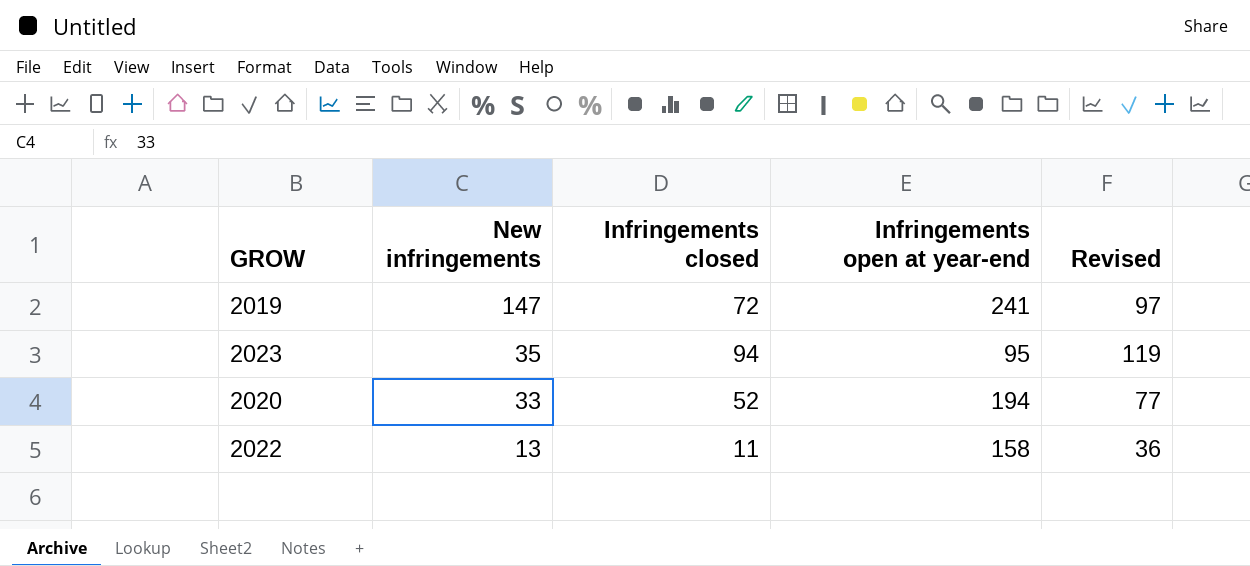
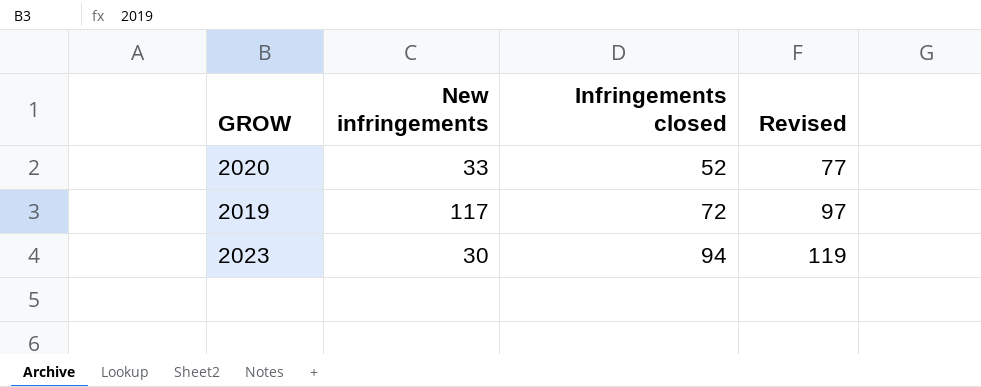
row order: New infringements descending -> Infringements closed ascending
column Infringements open at year-end | position: 4 -> none
row 2022: 13 | 11 | 158 | 36 -> none
2019 | New infringements: 147 -> 117
2023 | New infringements: 35 -> 30

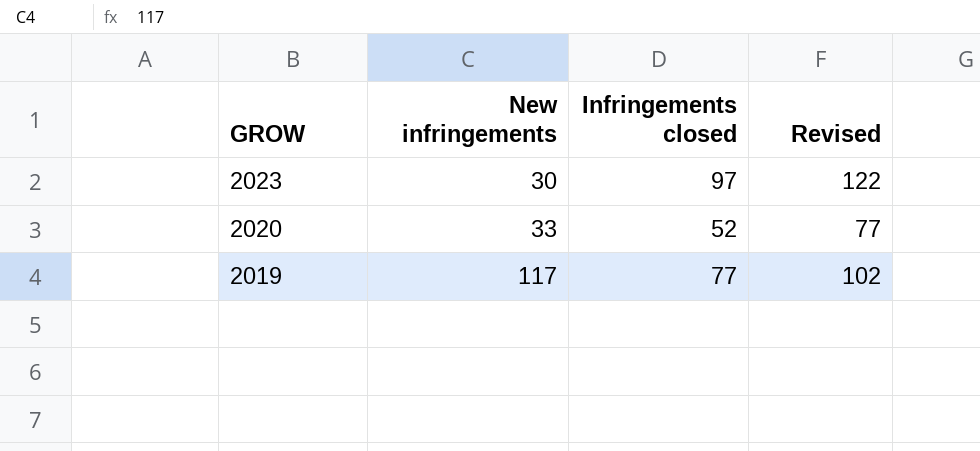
row order: Infringements closed ascending -> GROW descending
2023 | Infringements closed: 94 -> 97
2023 | Revised: 119 -> 122
2019 | Infringements closed: 72 -> 77
2019 | Revised: 97 -> 102

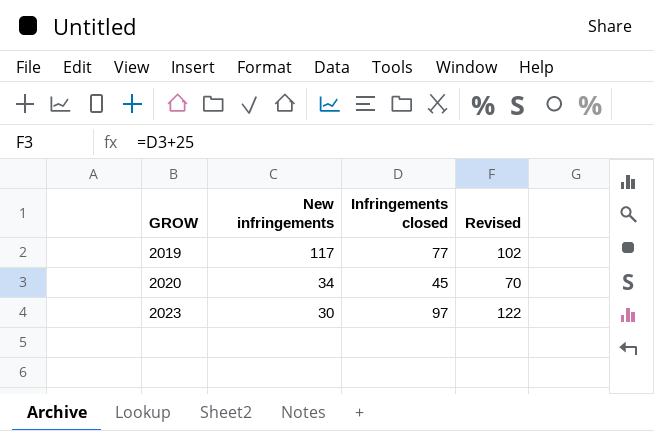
row order: GROW descending -> GROW ascending
2020 | New infringements: 33 -> 34
2020 | Infringements closed: 52 -> 45
2020 | Revised: 77 -> 70

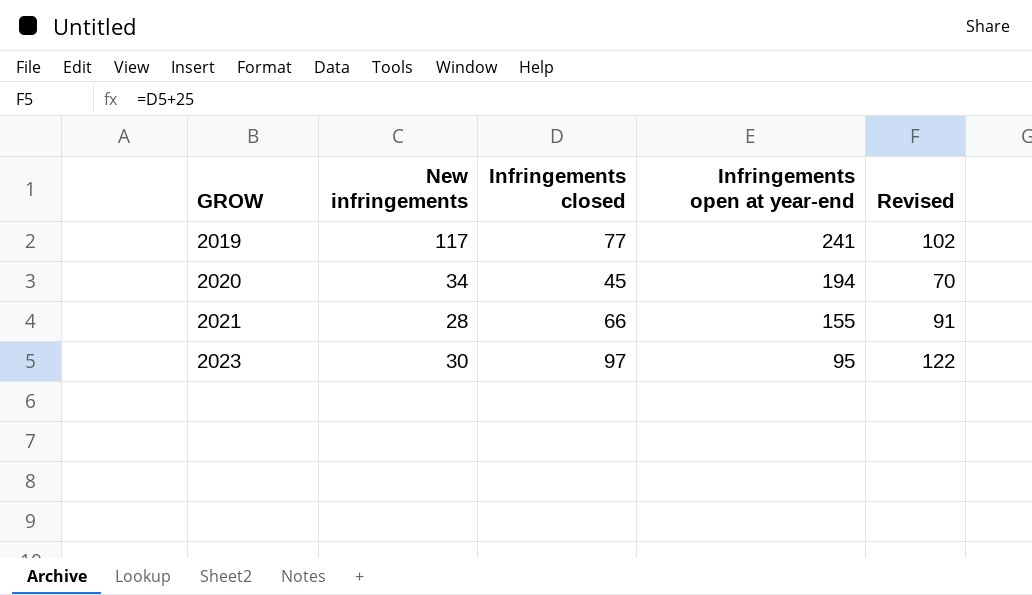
column Infringements open at year-end | position: none -> 4
row 2021: none -> 28 | 66 | 155 | 91

